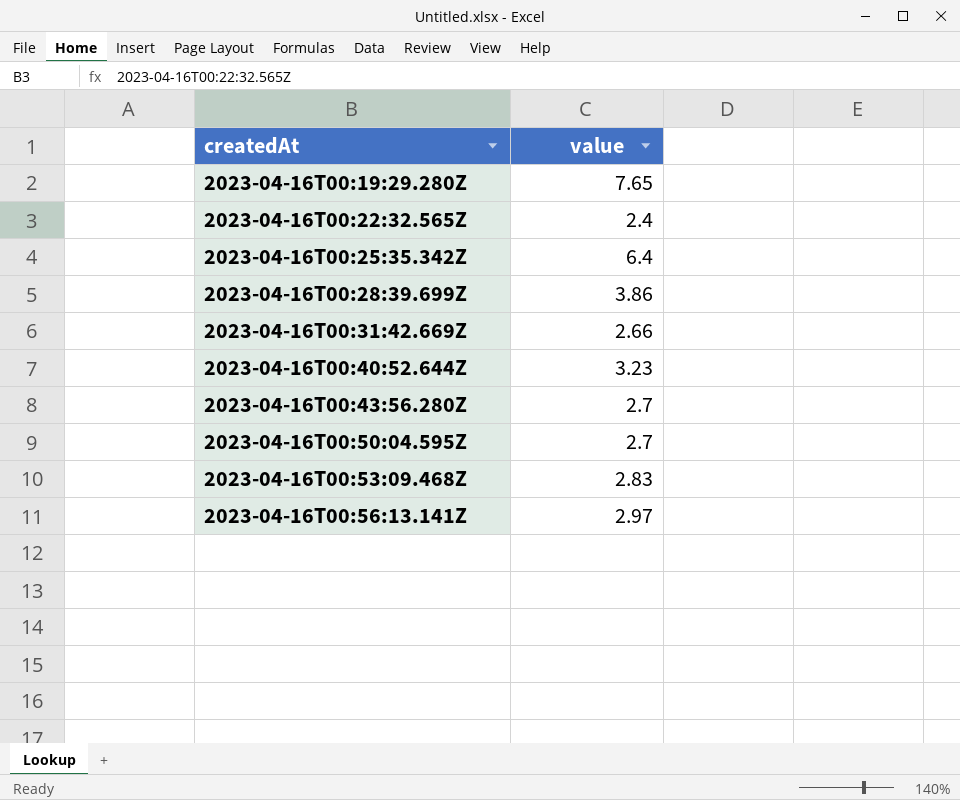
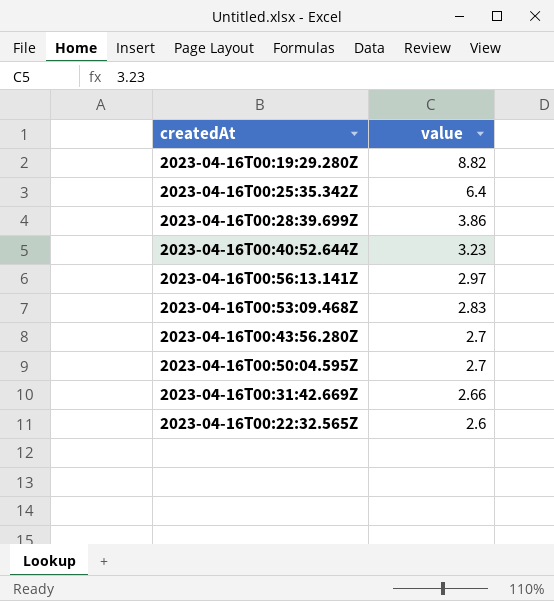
row order: createdAt ascending -> value descending
2023-04-16T00:19:29.280Z | value: 7.65 -> 8.82
2023-04-16T00:22:32.565Z | value: 2.4 -> 2.6

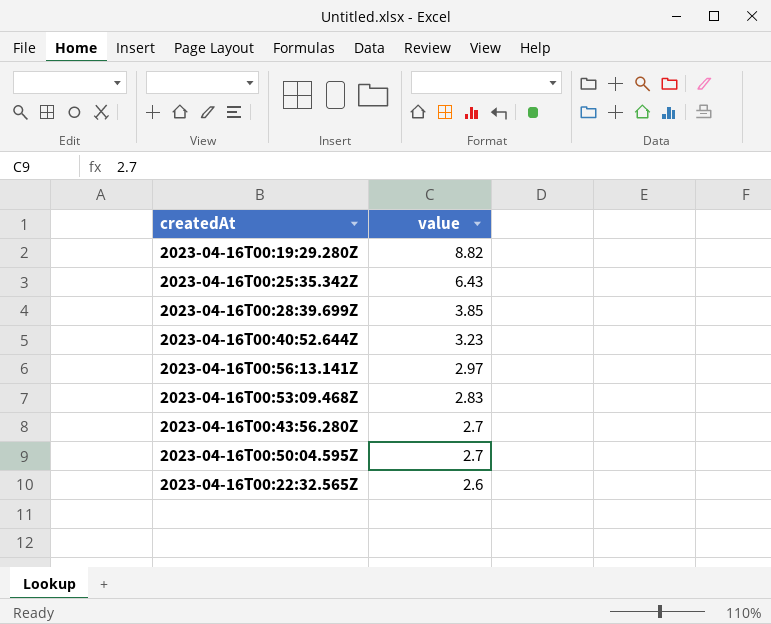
row 2023-04-16T00:31:42.669Z: 2.66 -> none
2023-04-16T00:25:35.342Z | value: 6.4 -> 6.43
2023-04-16T00:28:39.699Z | value: 3.86 -> 3.85

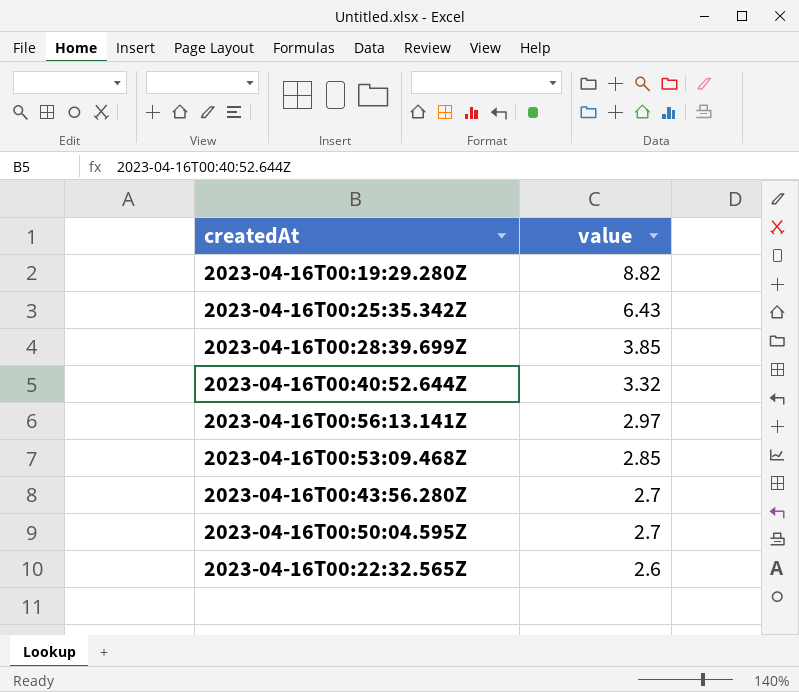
2023-04-16T00:40:52.644Z | value: 3.23 -> 3.32
2023-04-16T00:53:09.468Z | value: 2.83 -> 2.85

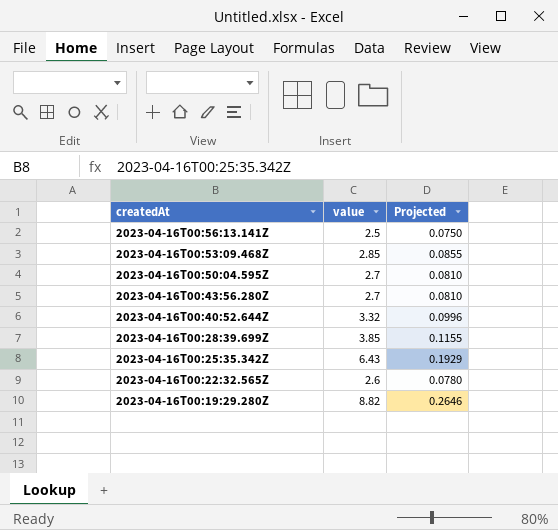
row order: value descending -> createdAt descending
column Projected | formula: none -> [value] * 0.03
2023-04-16T00:56:13.141Z | value: 2.97 -> 2.5

